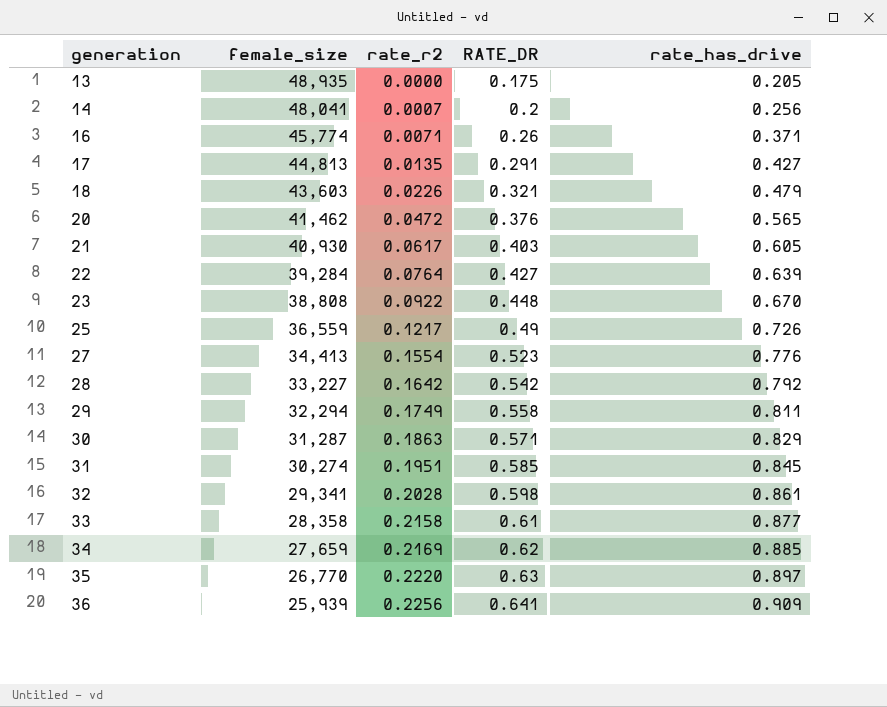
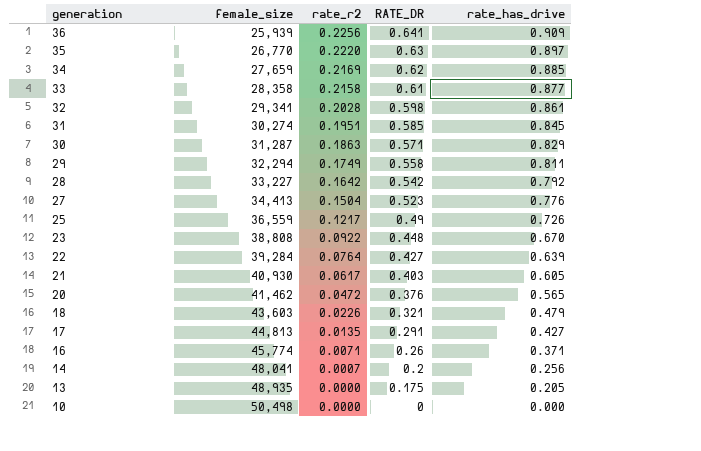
row order: generation ascending -> generation descending
27 | rate_r2: 0.1554 -> 0.1504
row 10: none -> 50,498 | 0.0000 | 0 | 0.000

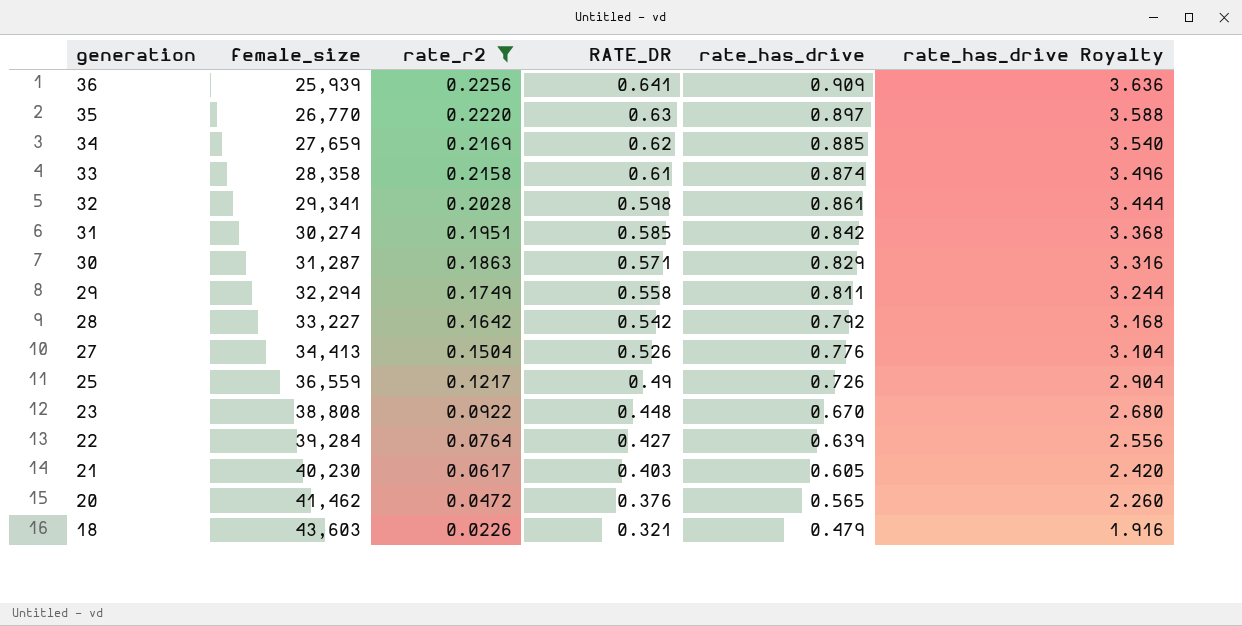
filter: none -> rate_r2 >= 0.0226
column rate_has_drive Royalty | formula: none -> [rate_has_drive] * 4
33 | rate_has_drive: 0.877 -> 0.874
31 | rate_has_drive: 0.845 -> 0.842
27 | RATE_DR: 0.523 -> 0.526
21 | female_size: 40,930 -> 40,230

